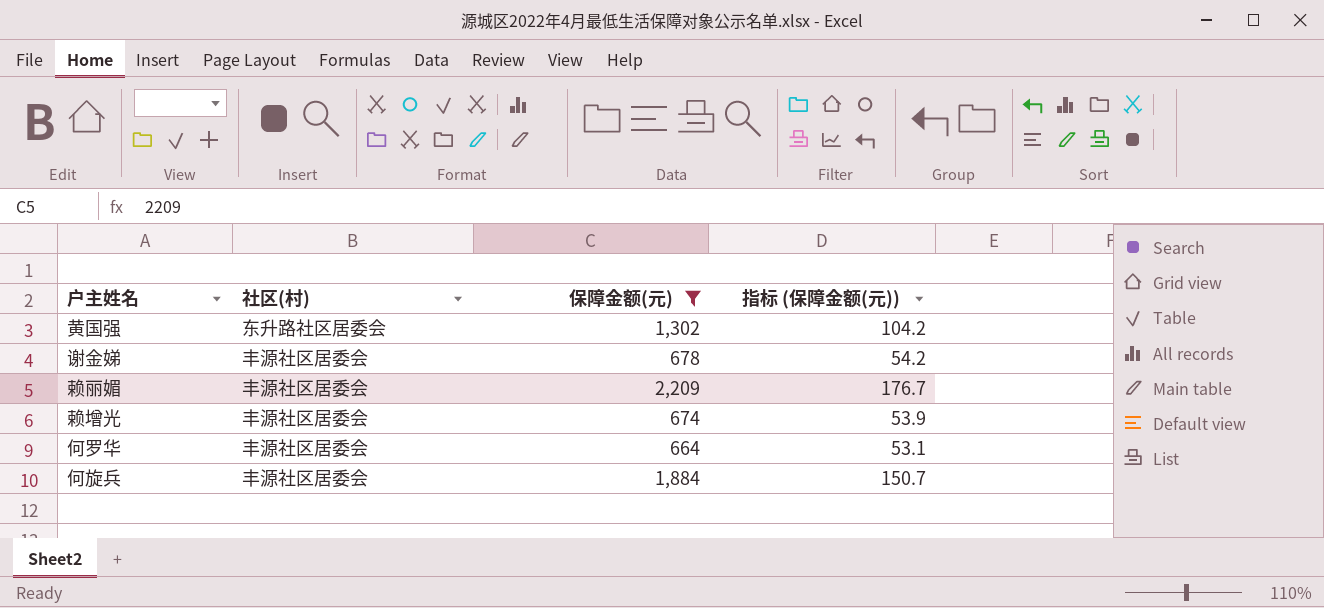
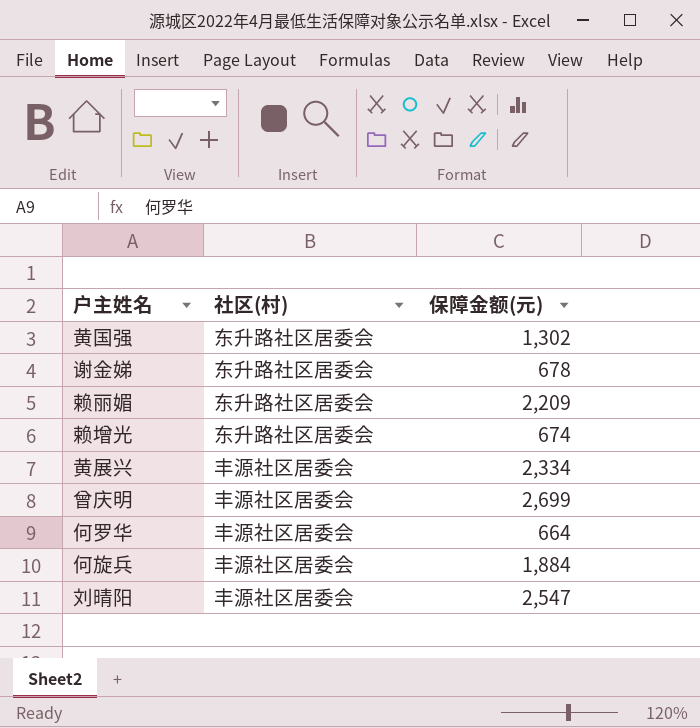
filter: 保障金额(元) <= 2,209 -> none
column 指标 (保障金额(元)) | formula: [保障金额(元)] * 0.08 -> none
谢金娣 | 社区(村): 丰源社区居委会 -> 东升路社区居委会
赖丽媚 | 社区(村): 丰源社区居委会 -> 东升路社区居委会
赖增光 | 社区(村): 丰源社区居委会 -> 东升路社区居委会

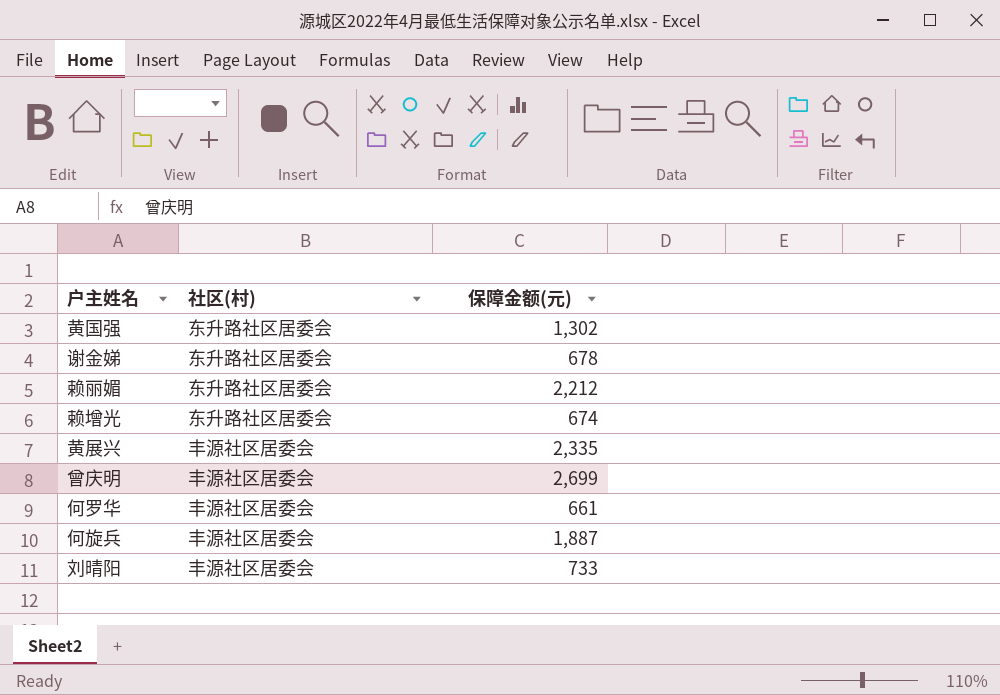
赖丽媚 | 保障金额(元): 2,209 -> 2,212
黄展兴 | 保障金额(元): 2,334 -> 2,335
何罗华 | 保障金额(元): 664 -> 661
何旋兵 | 保障金额(元): 1,884 -> 1,887
刘晴阳 | 保障金额(元): 2,547 -> 733

